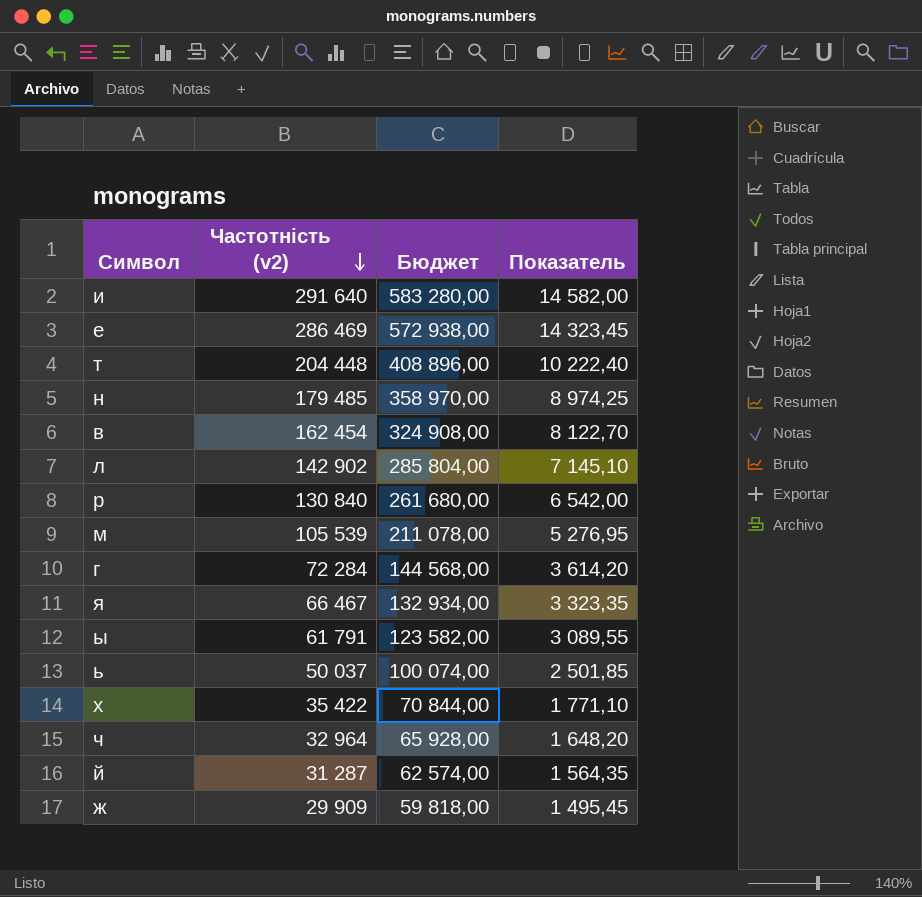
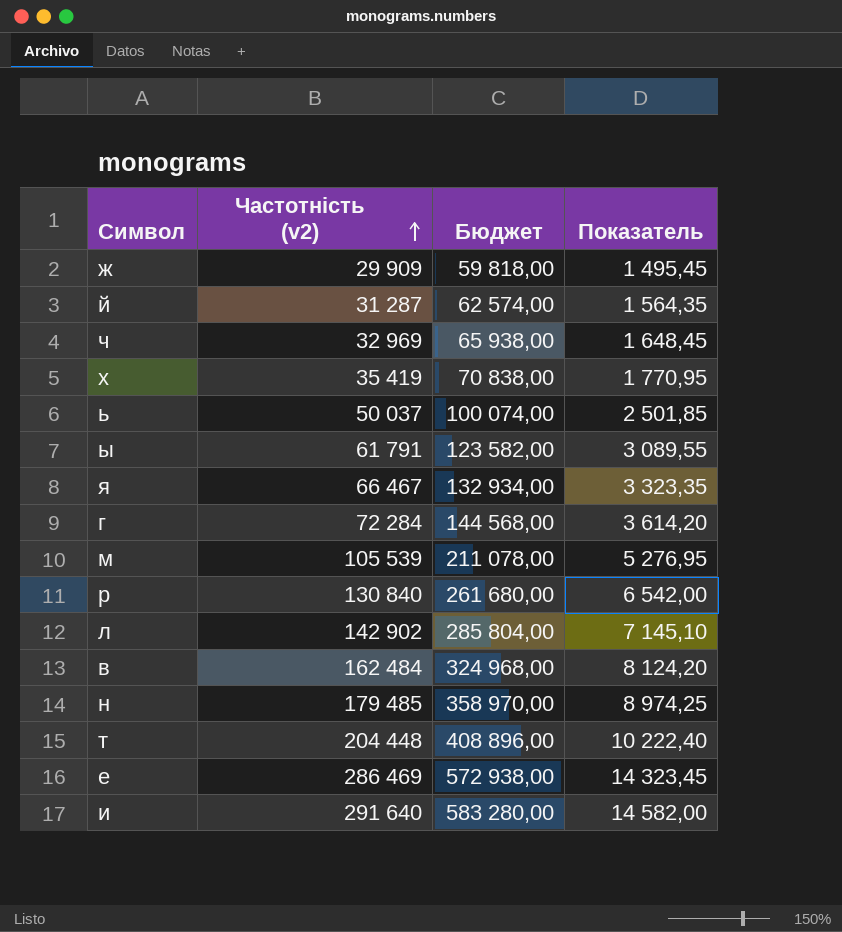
row order: Частотність (v2) descending -> Частотність (v2) ascending
ч | Частотність (v2): 32 964 -> 32 969
ч | Бюджет: 65 928,00 -> 65 938,00
ч | Показатель: 1 648,20 -> 1 648,45
х | Частотність (v2): 35 422 -> 35 419
х | Бюджет: 70 844,00 -> 70 838,00
х | Показатель: 1 771,10 -> 1 770,95
в | Частотність (v2): 162 454 -> 162 484
в | Бюджет: 324 908,00 -> 324 968,00
в | Показатель: 8 122,70 -> 8 124,20

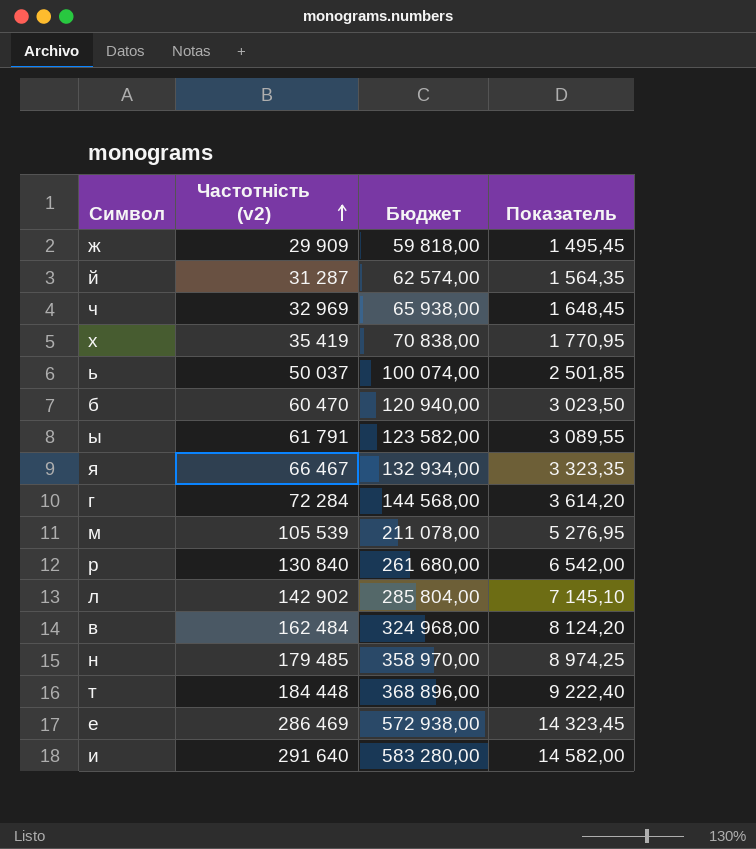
row б: none -> 60 470 | 120 940,00 | 3 023,50
т | Частотність (v2): 204 448 -> 184 448
т | Бюджет: 408 896,00 -> 368 896,00
т | Показатель: 10 222,40 -> 9 222,40

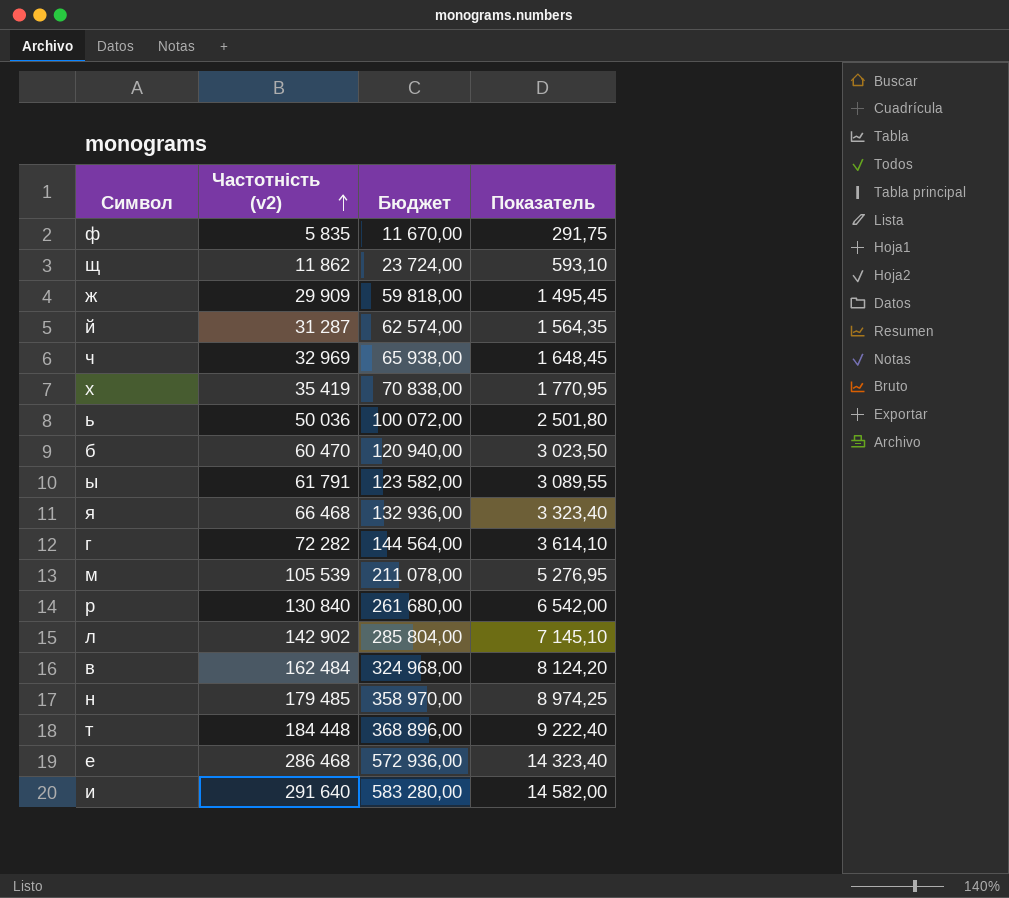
row ф: none -> 5 835 | 11 670,00 | 291,75
row щ: none -> 11 862 | 23 724,00 | 593,10
ь | Частотність (v2): 50 037 -> 50 036
ь | Бюджет: 100 074,00 -> 100 072,00
ь | Показатель: 2 501,85 -> 2 501,80
я | Частотність (v2): 66 467 -> 66 468
я | Бюджет: 132 934,00 -> 132 936,00
я | Показатель: 3 323,35 -> 3 323,40
г | Частотність (v2): 72 284 -> 72 282
г | Бюджет: 144 568,00 -> 144 564,00
г | Показатель: 3 614,20 -> 3 614,10
е | Частотність (v2): 286 469 -> 286 468
е | Бюджет: 572 938,00 -> 572 936,00
е | Показатель: 14 323,45 -> 14 323,40

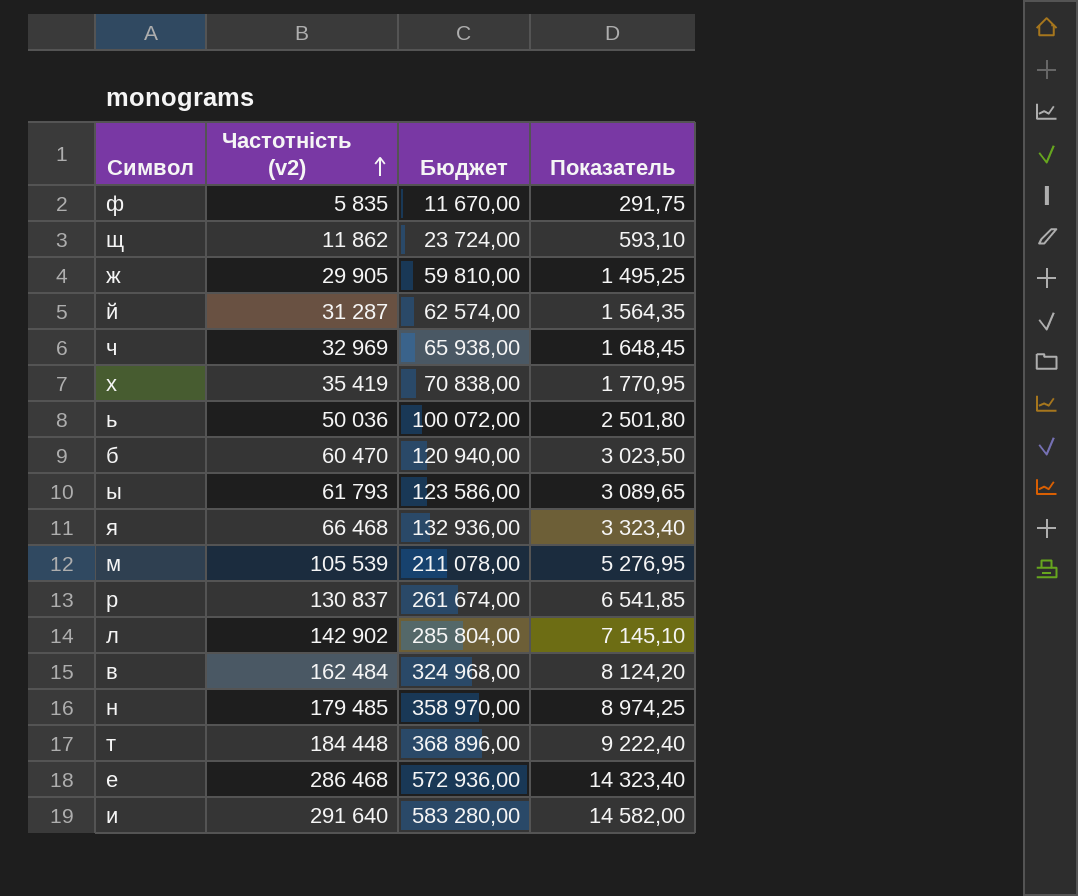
row г: 72 282 | 144 564,00 | 3 614,10 -> none
ж | Частотність (v2): 29 909 -> 29 905
ж | Бюджет: 59 818,00 -> 59 810,00
ж | Показатель: 1 495,45 -> 1 495,25
ы | Частотність (v2): 61 791 -> 61 793
ы | Бюджет: 123 582,00 -> 123 586,00
ы | Показатель: 3 089,55 -> 3 089,65
р | Частотність (v2): 130 840 -> 130 837
р | Бюджет: 261 680,00 -> 261 674,00
р | Показатель: 6 542,00 -> 6 541,85

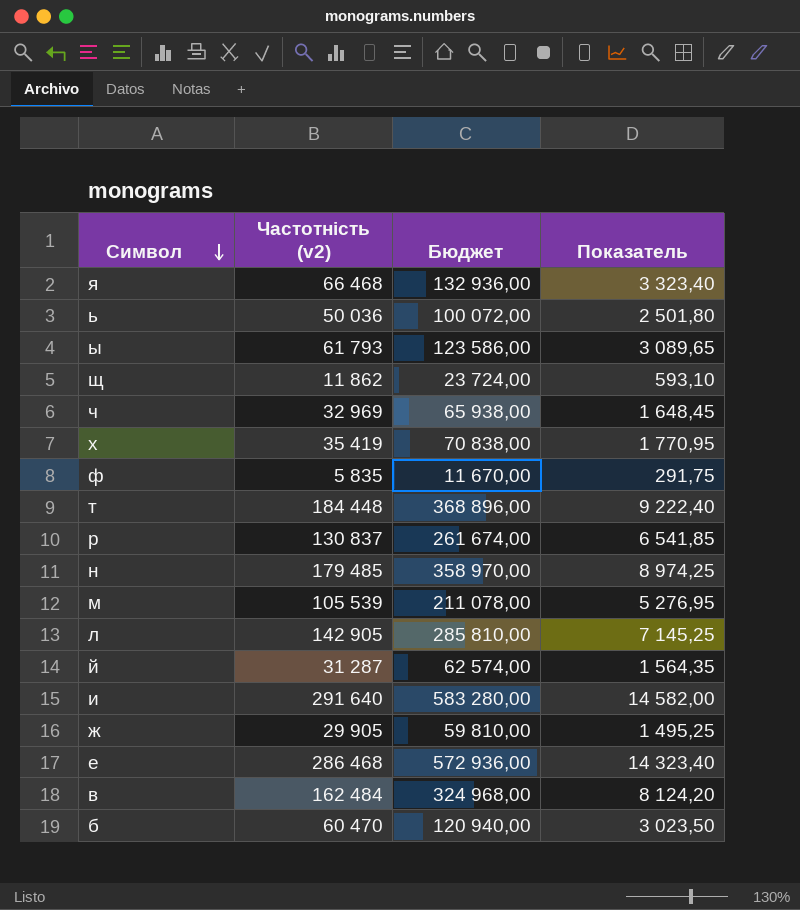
row order: Частотність (v2) ascending -> Символ descending
л | Частотність (v2): 142 902 -> 142 905
л | Бюджет: 285 804,00 -> 285 810,00
л | Показатель: 7 145,10 -> 7 145,25

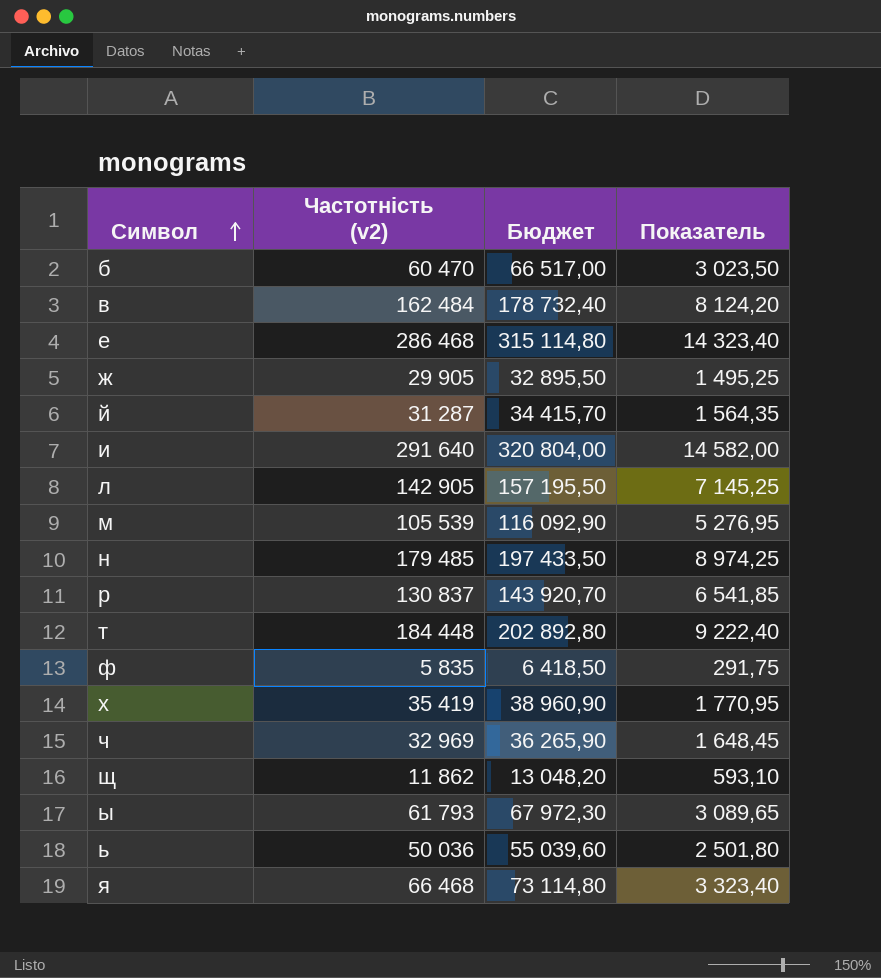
row order: Символ descending -> Символ ascending
column Бюджет | formula: [Частотність (v2)] * 2 -> [Частотність (v2)] * 1,1

